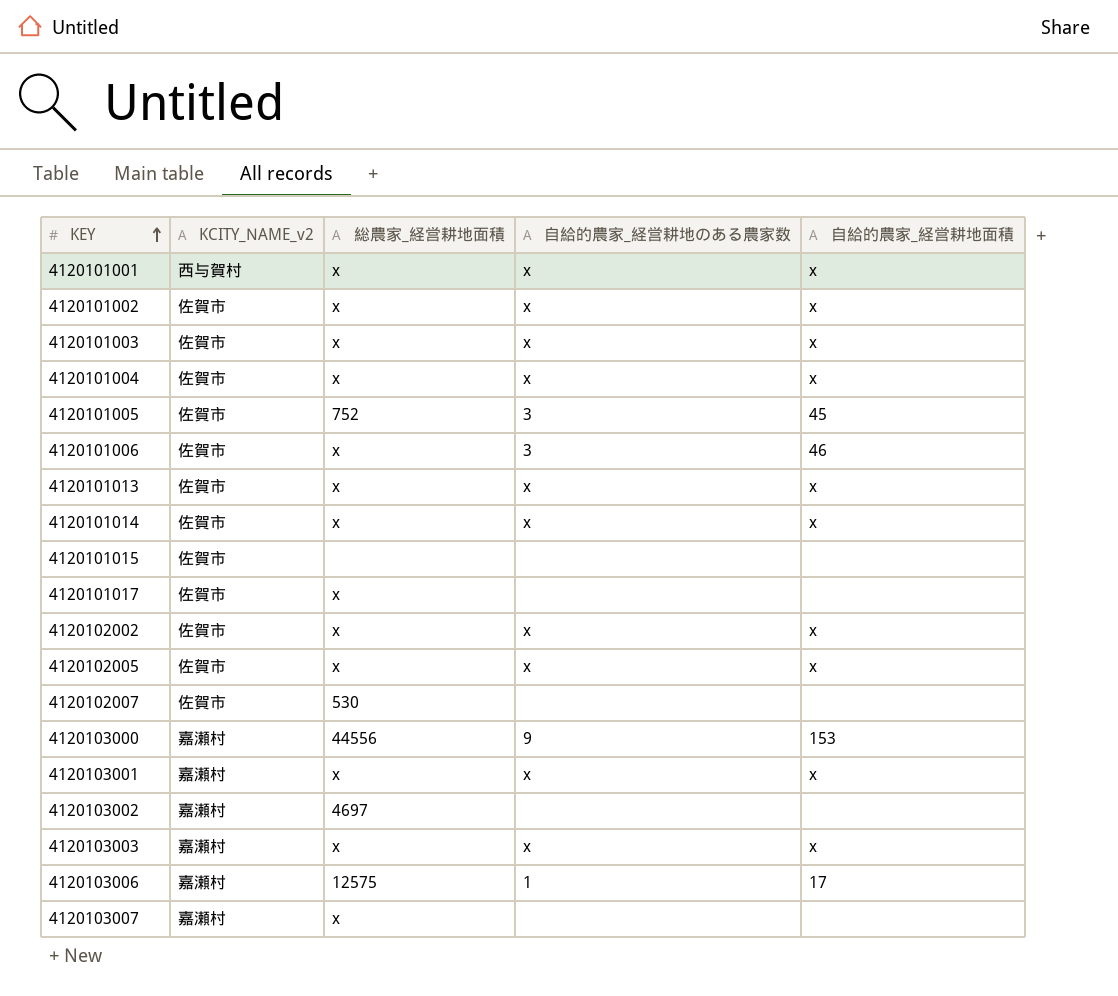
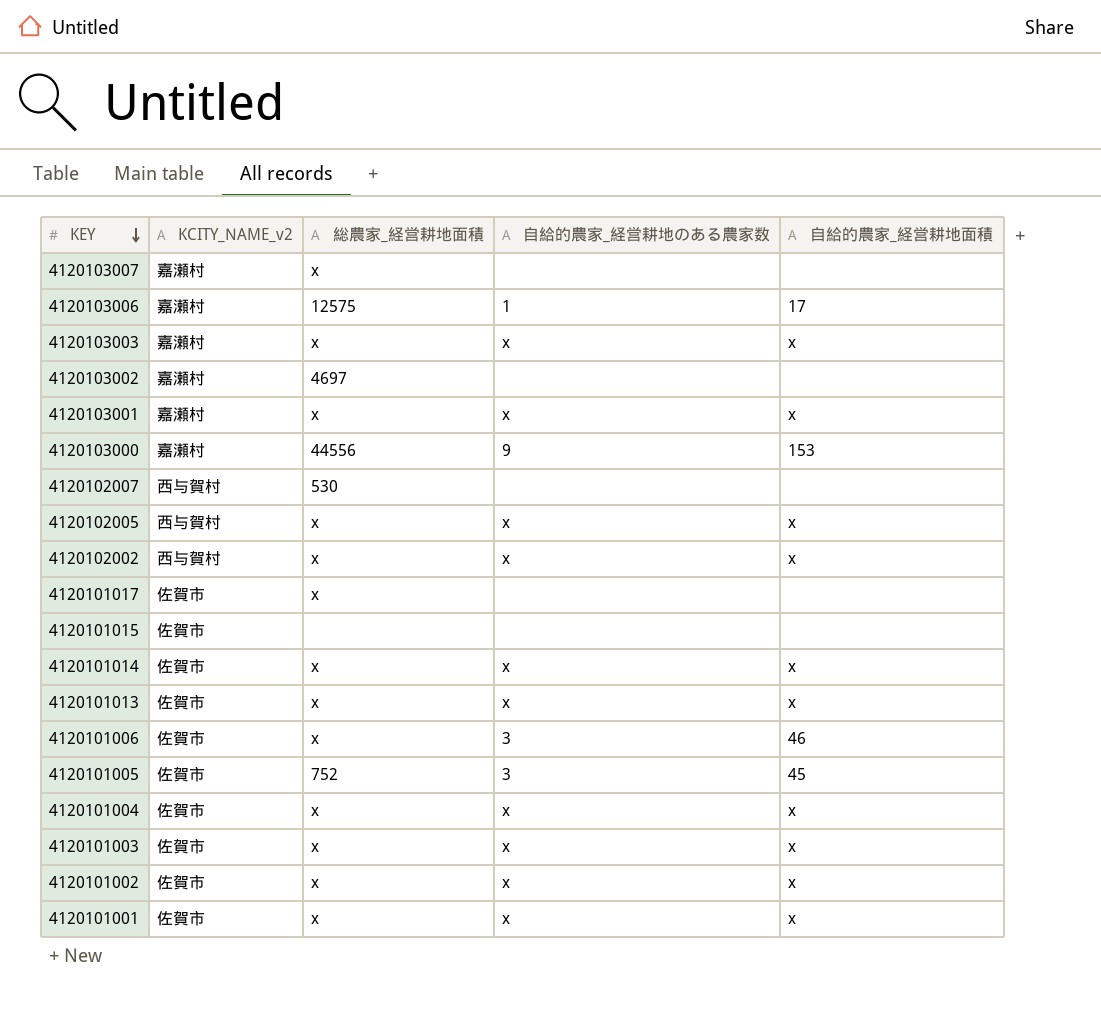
row order: KEY ascending -> KEY descending
4120102007 | KCITY_NAME_v2: 佐賀市 -> 西与賀村
4120102005 | KCITY_NAME_v2: 佐賀市 -> 西与賀村
4120102002 | KCITY_NAME_v2: 佐賀市 -> 西与賀村
4120101001 | KCITY_NAME_v2: 西与賀村 -> 佐賀市

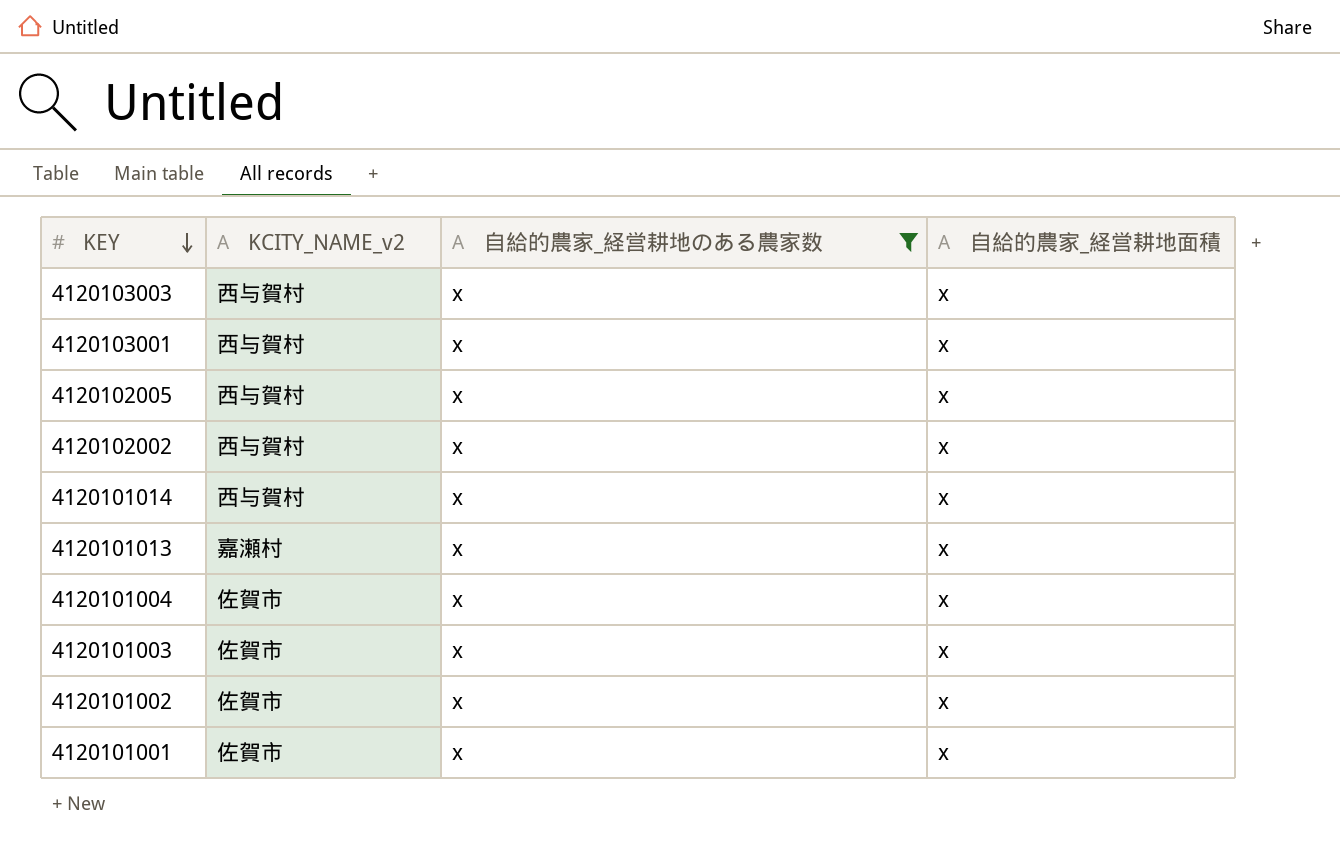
filter: none -> 自給的農家_経営耕地のある農家数 = x
column 総農家_経営耕地面積 | position: 3 -> none
4120103003 | KCITY_NAME_v2: 嘉瀬村 -> 西与賀村
4120103001 | KCITY_NAME_v2: 嘉瀬村 -> 西与賀村
4120101014 | KCITY_NAME_v2: 佐賀市 -> 西与賀村
4120101013 | KCITY_NAME_v2: 佐賀市 -> 嘉瀬村

